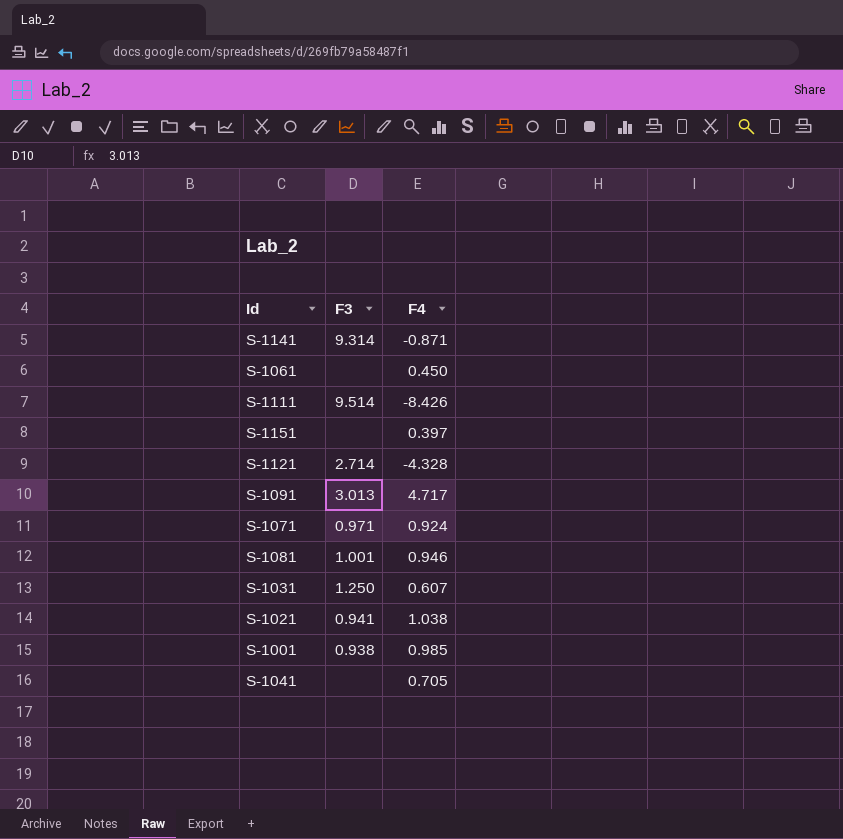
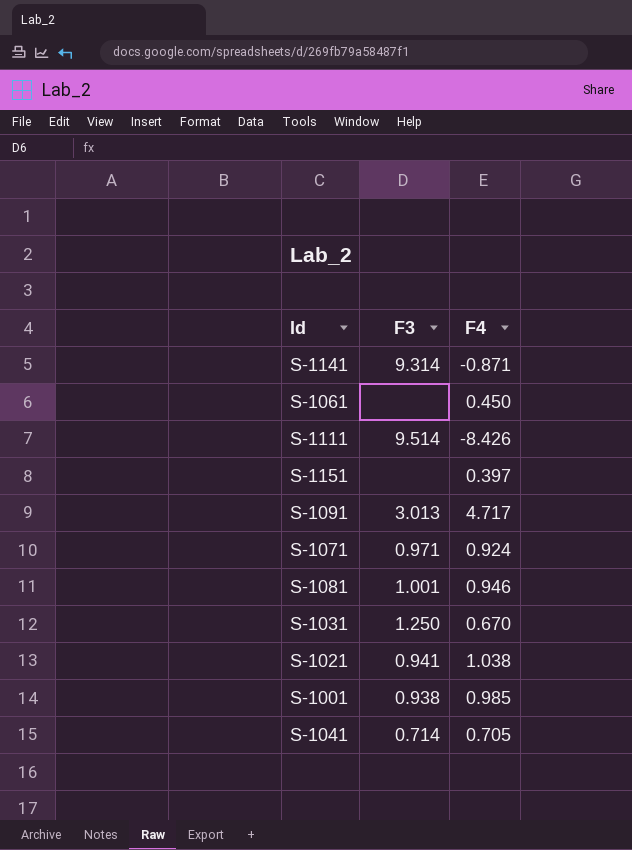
row S-1121: 2.714 | -4.328 -> none
S-1031 | F4: 0.607 -> 0.670
S-1041 | F3: none -> 0.714

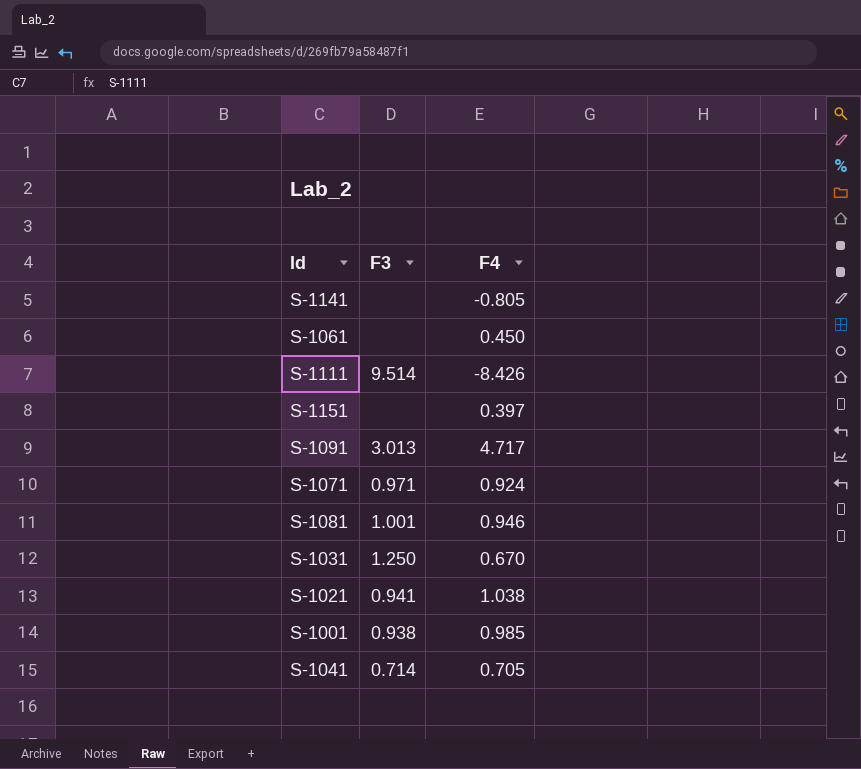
S-1141 | F3: 9.314 -> none
S-1141 | F4: -0.871 -> -0.805

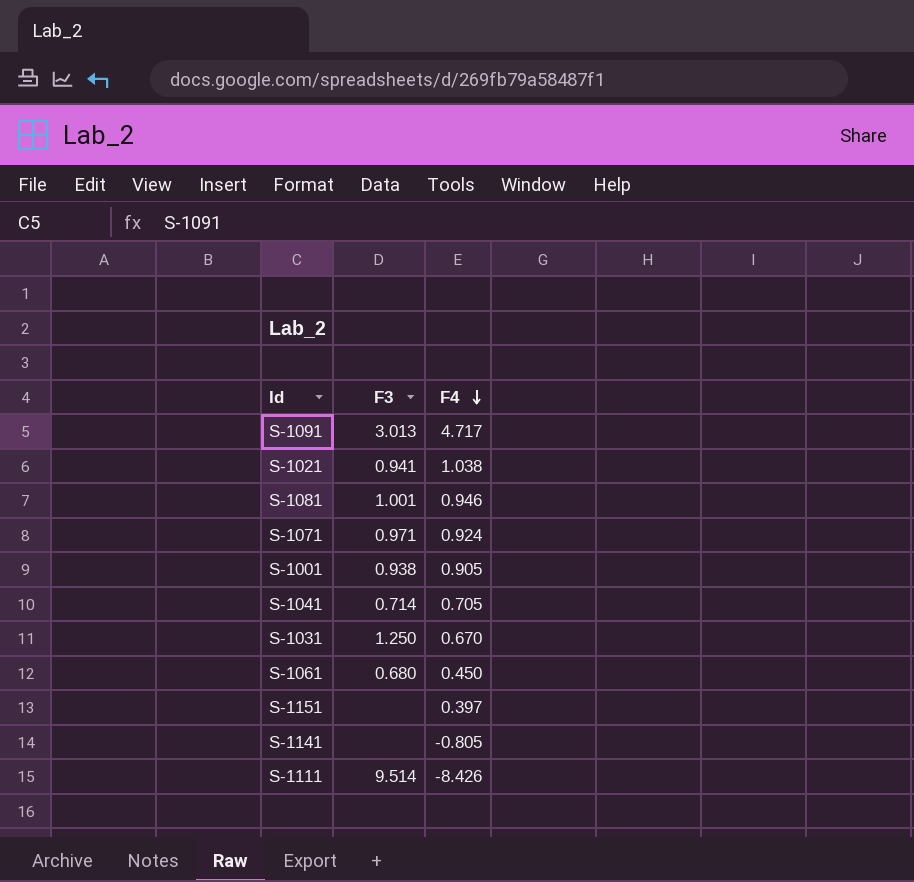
row order: none -> F4 descending
S-1001 | F4: 0.985 -> 0.905
S-1061 | F3: none -> 0.680

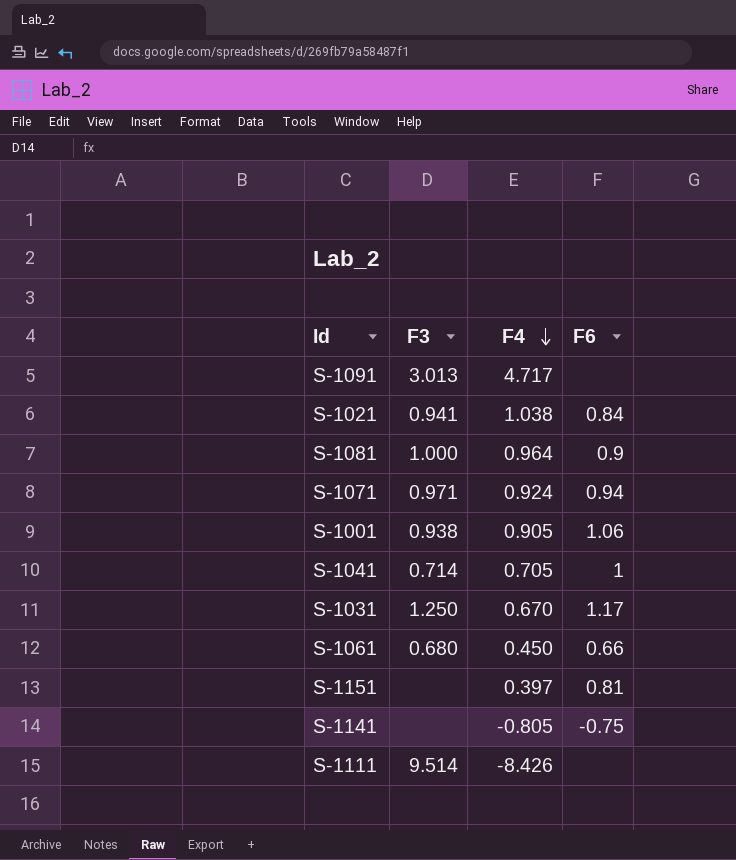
column F6 | position: none -> 4
S-1081 | F3: 1.001 -> 1.000
S-1081 | F4: 0.946 -> 0.964

